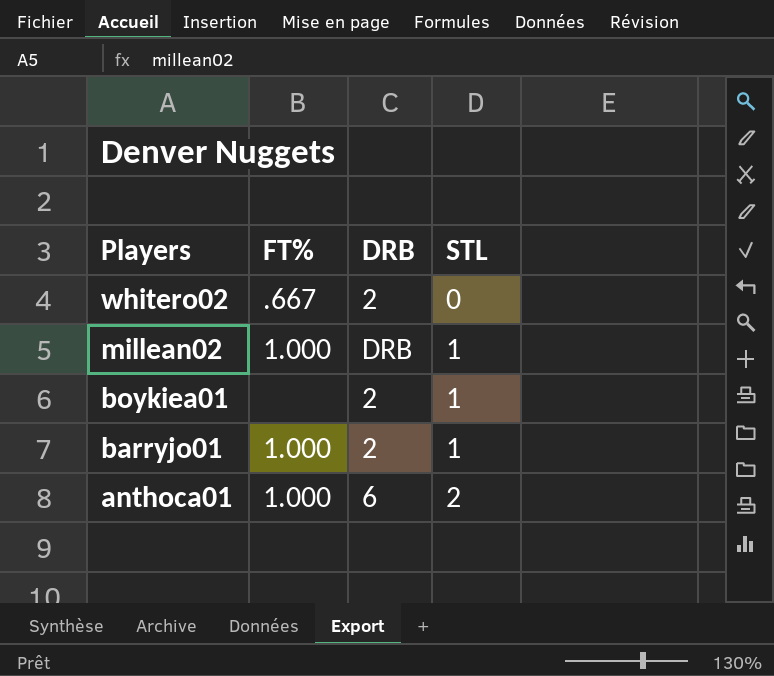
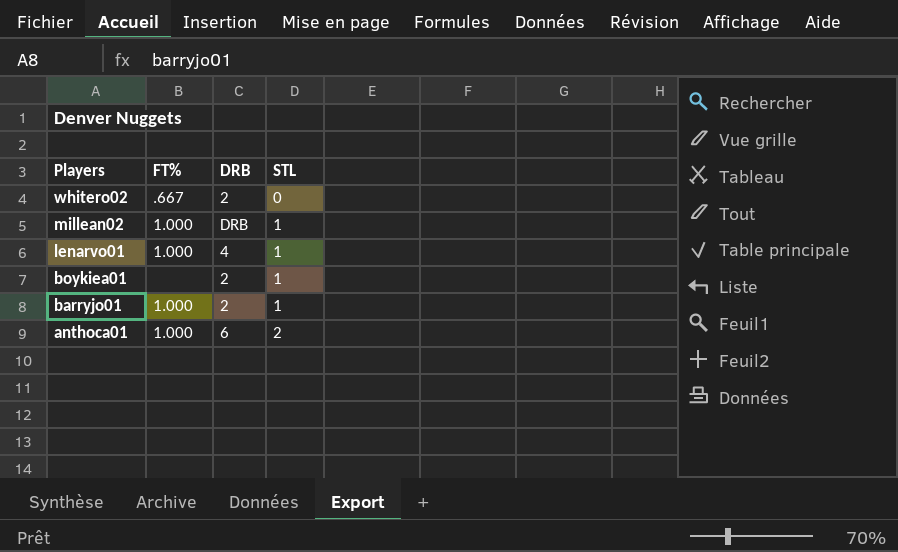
row lenarvo01: none -> 1.000 | 4 | 1

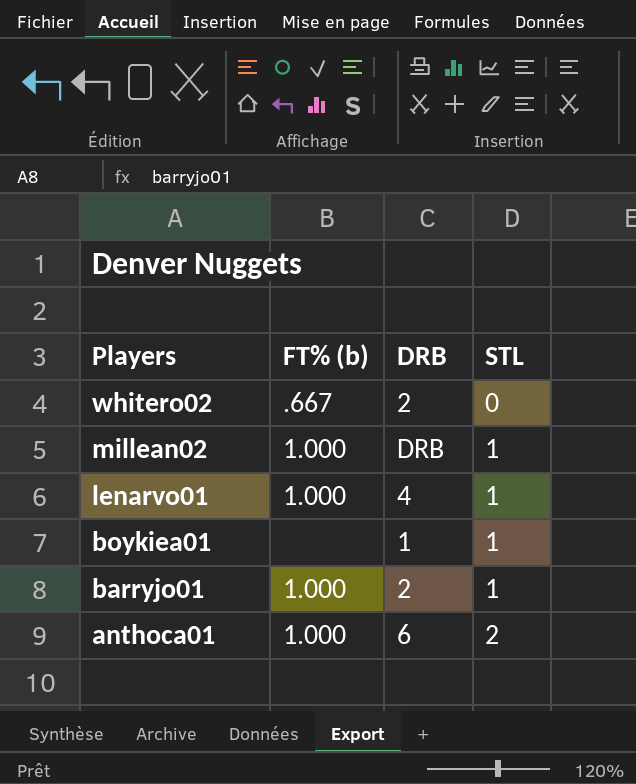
column name: FT% -> FT% (b)
boykiea01 | DRB: 2 -> 1

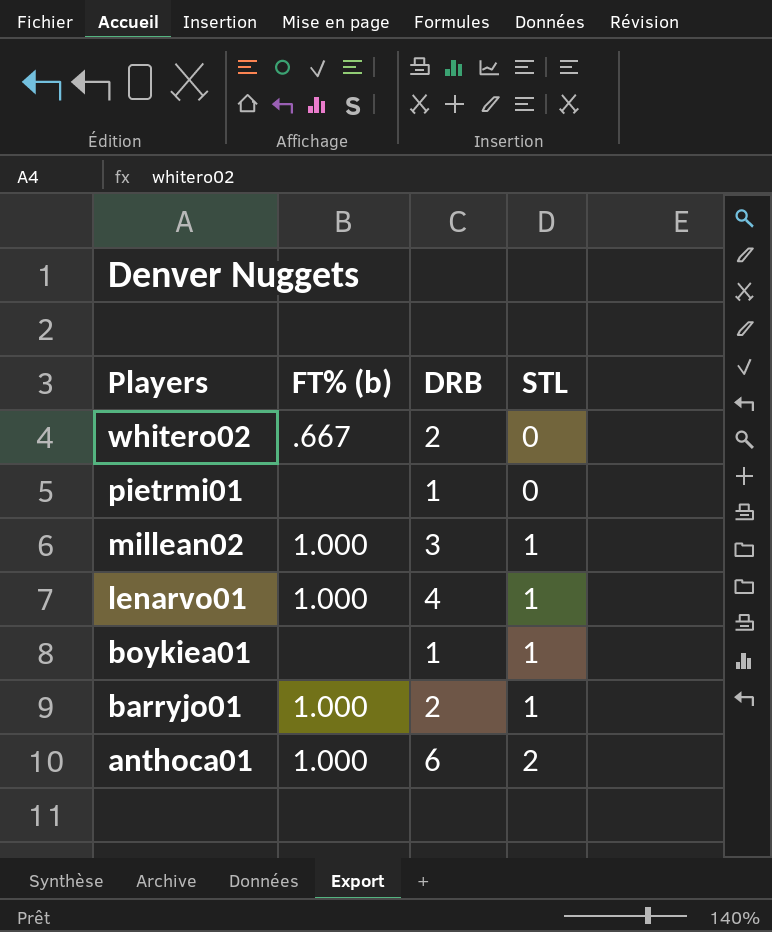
row pietrmi01: none -> none | 1 | 0
millean02 | DRB: DRB -> 3

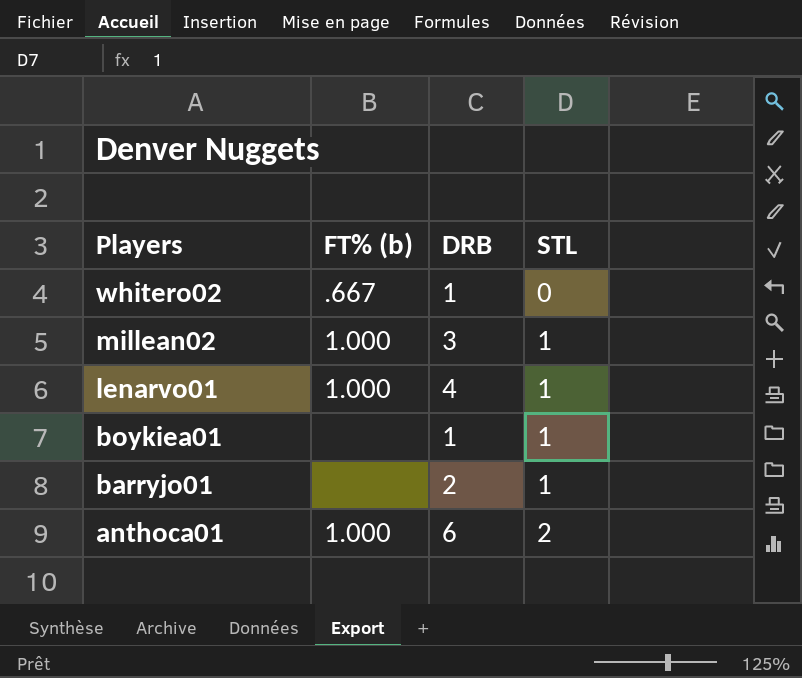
row pietrmi01: none | 1 | 0 -> none
whitero02 | DRB: 2 -> 1
barryjo01 | FT% (b): 1.000 -> none

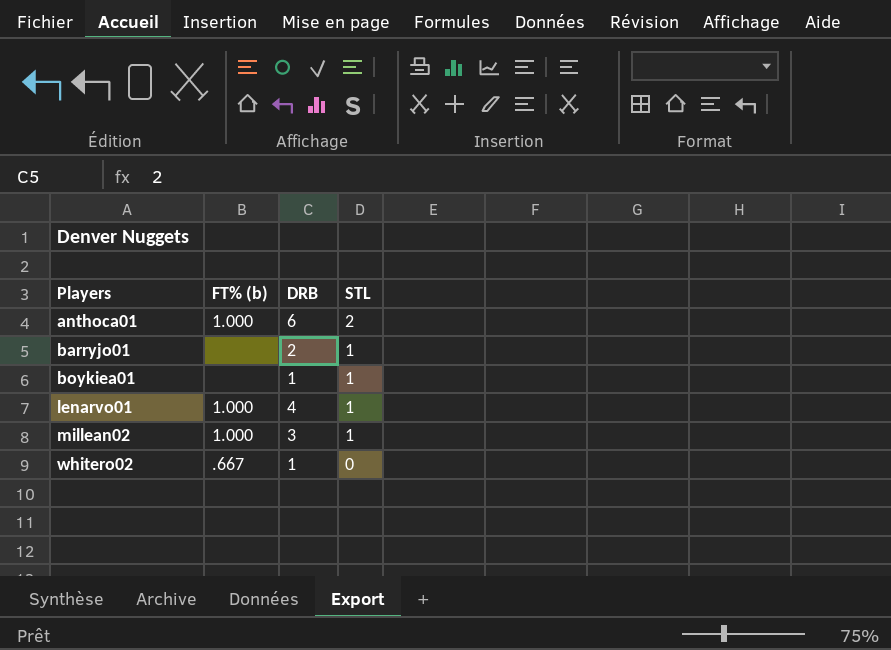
row order: Players descending -> Players ascending

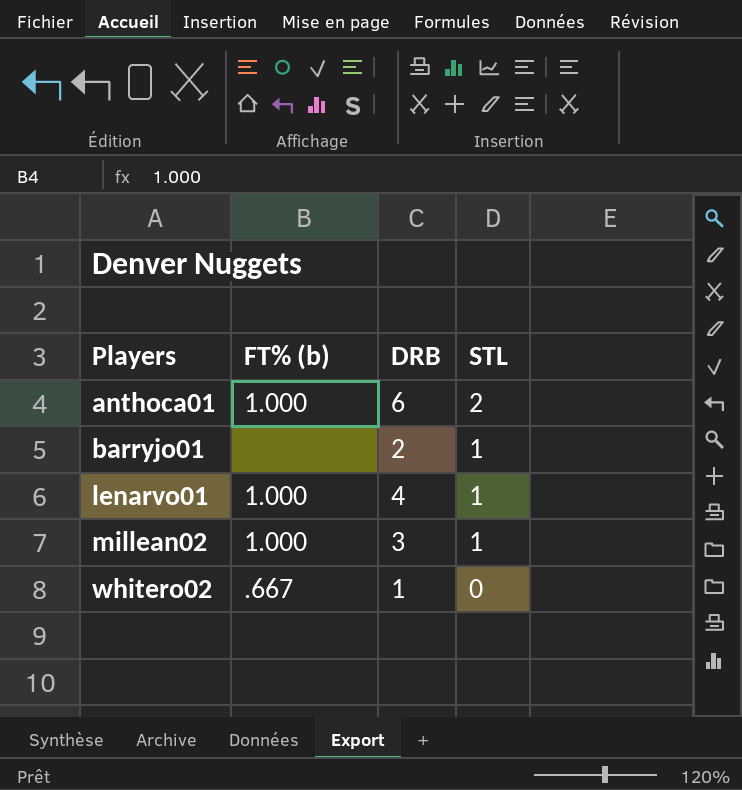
row boykiea01: none | 1 | 1 -> none

